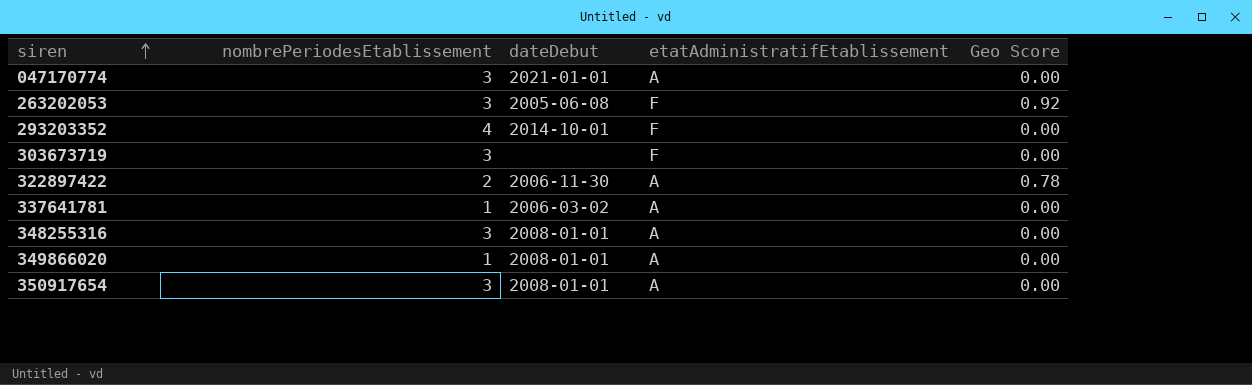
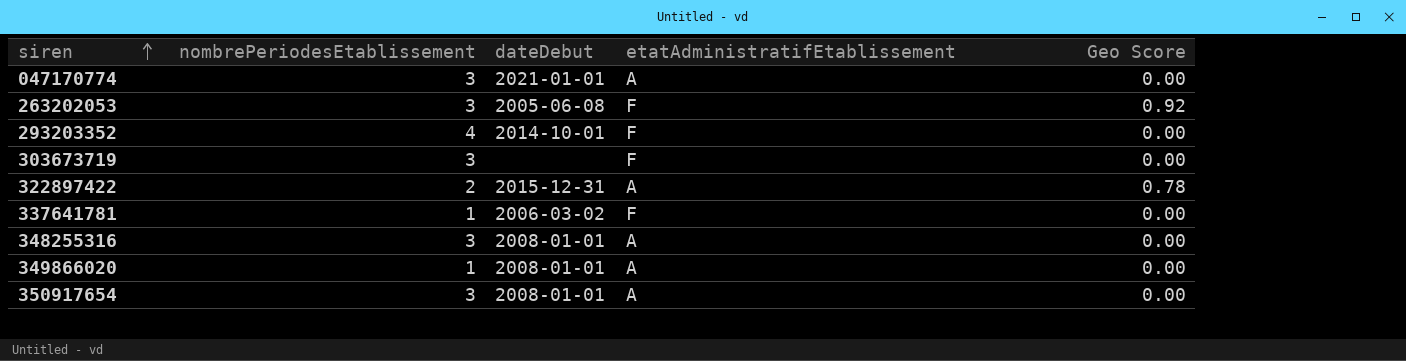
322897422 | dateDebut: 2006-11-30 -> 2015-12-31
337641781 | etatAdministratifEtablissement: A -> F

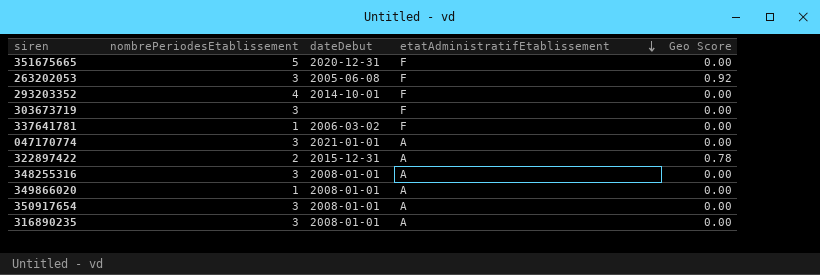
row order: siren ascending -> etatAdministratifEtablissement descending
row 351675665: none -> 5 | 2020-12-31 | F | 0.00
row 316890235: none -> 3 | 2008-01-01 | A | 0.00

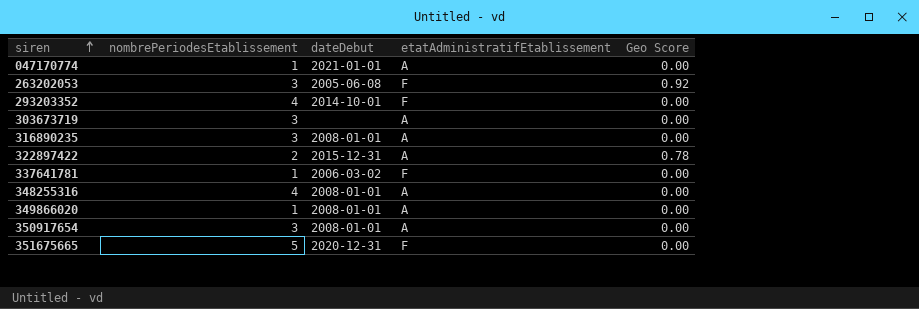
row order: etatAdministratifEtablissement descending -> siren ascending
047170774 | nombrePeriodesEtablissement: 3 -> 1
303673719 | etatAdministratifEtablissement: F -> A
348255316 | nombrePeriodesEtablissement: 3 -> 4

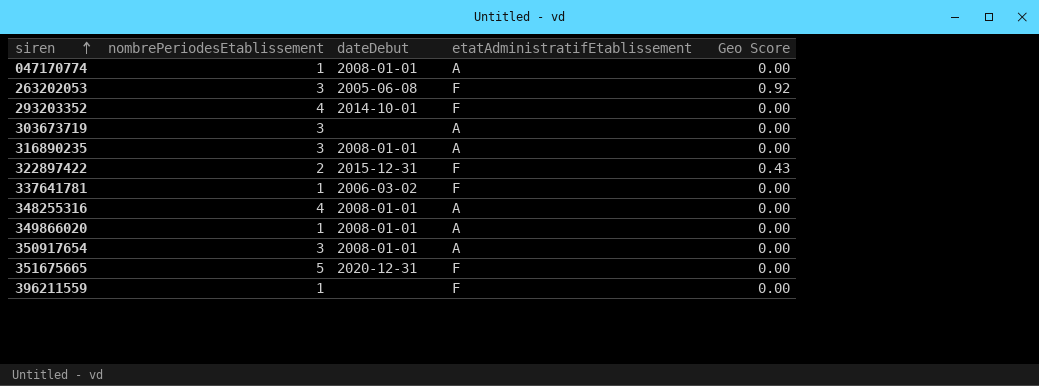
047170774 | dateDebut: 2021-01-01 -> 2008-01-01
322897422 | etatAdministratifEtablissement: A -> F
322897422 | Geo Score: 0.78 -> 0.43
row 396211559: none -> 1 | none | F | 0.00

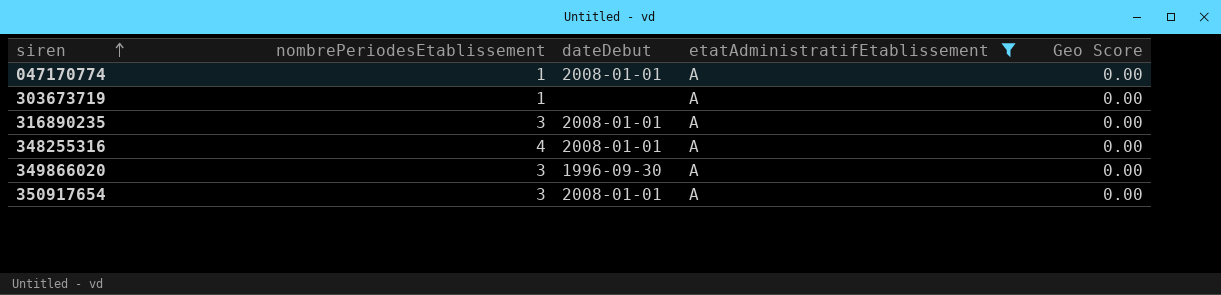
filter: none -> etatAdministratifEtablissement = A
303673719 | nombrePeriodesEtablissement: 3 -> 1
349866020 | nombrePeriodesEtablissement: 1 -> 3
349866020 | dateDebut: 2008-01-01 -> 1996-09-30

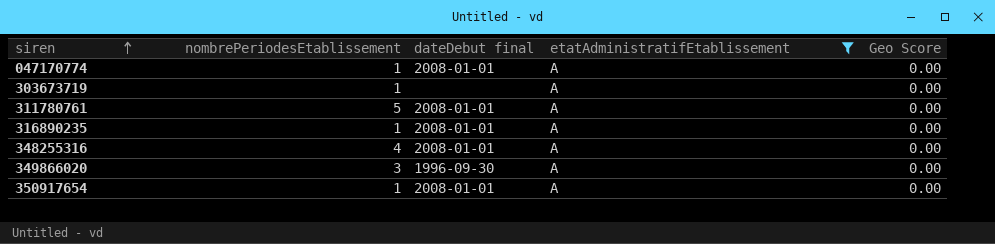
column name: dateDebut -> dateDebut final
row 311780761: none -> 5 | 2008-01-01 | A | 0.00
316890235 | nombrePeriodesEtablissement: 3 -> 1
350917654 | nombrePeriodesEtablissement: 3 -> 1

